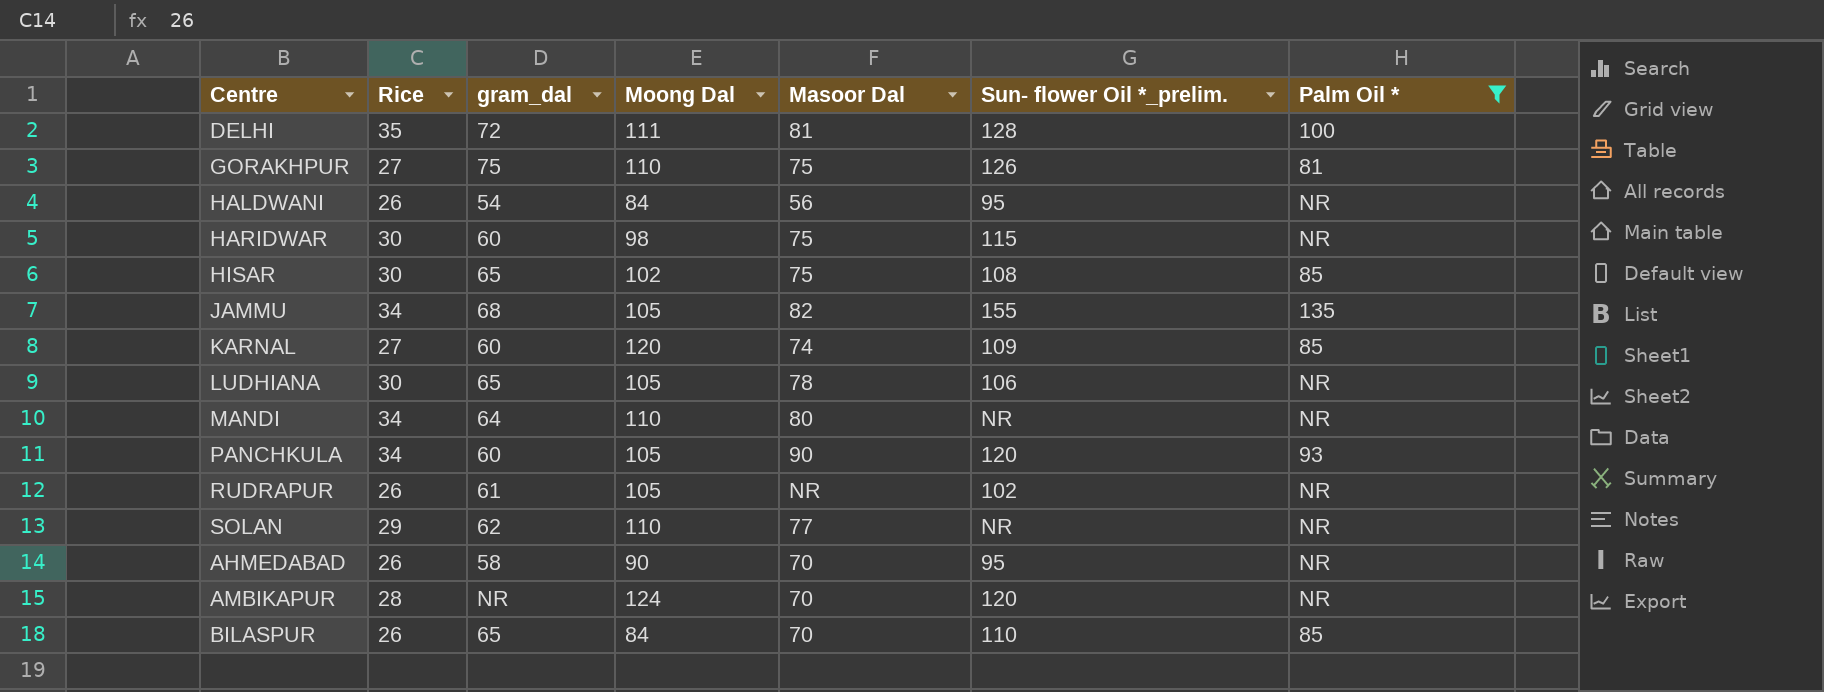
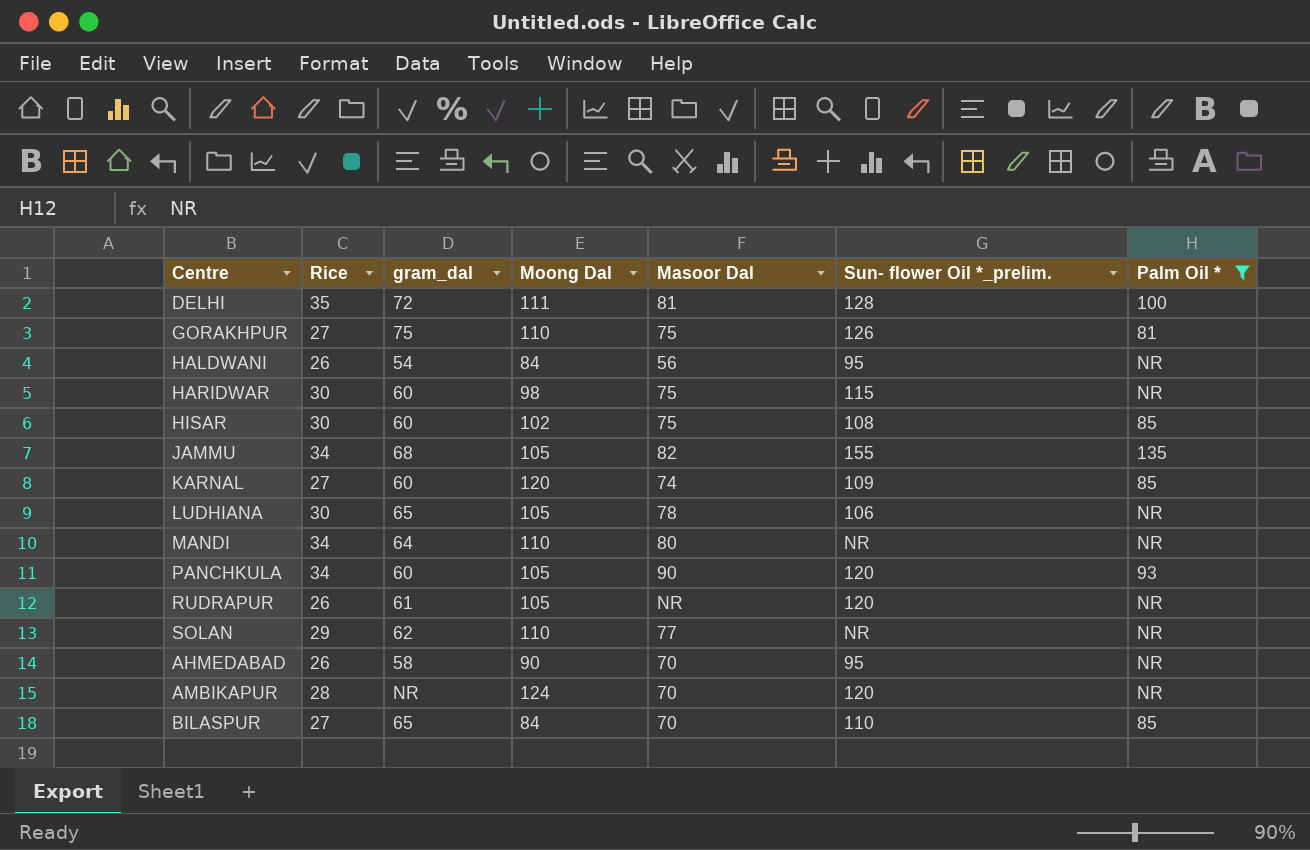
HISAR | gram_dal: 65 -> 60
RUDRAPUR | Sun- flower Oil *_prelim.: 102 -> 120
BILASPUR | Rice: 26 -> 27

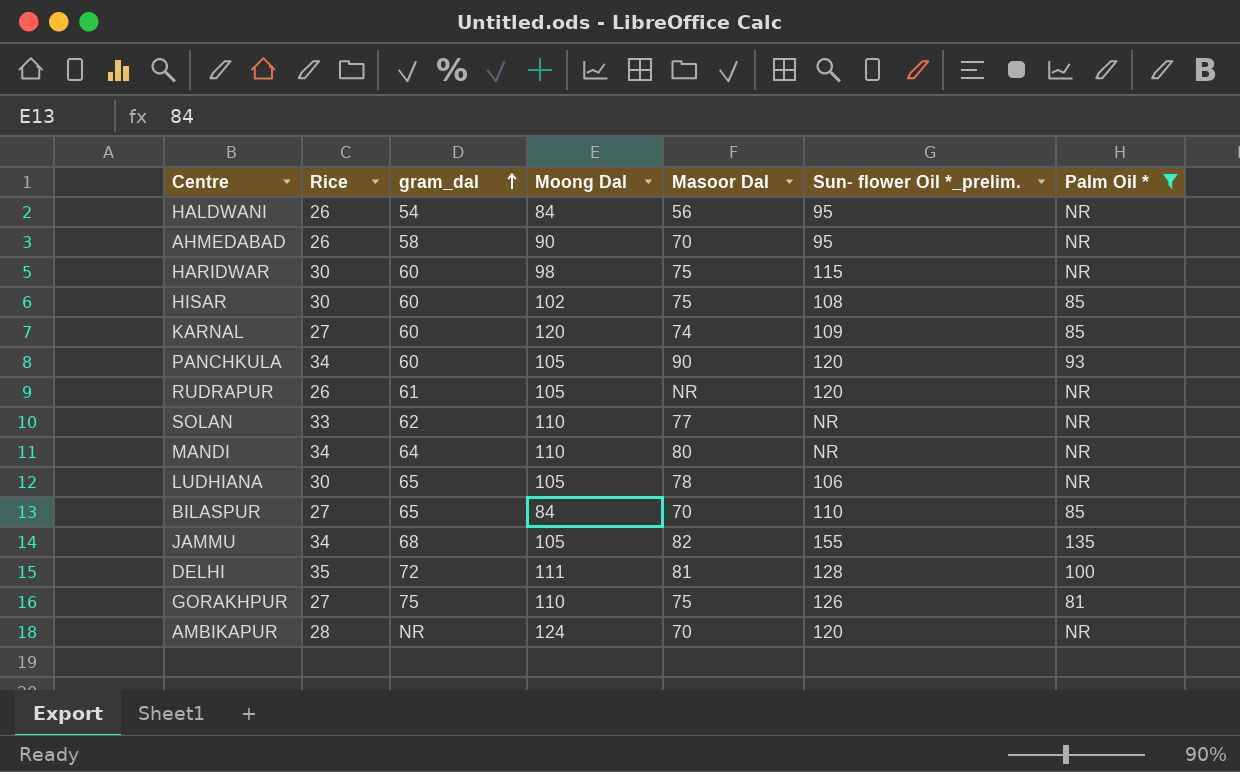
row order: none -> gram_dal ascending
SOLAN | Rice: 29 -> 33

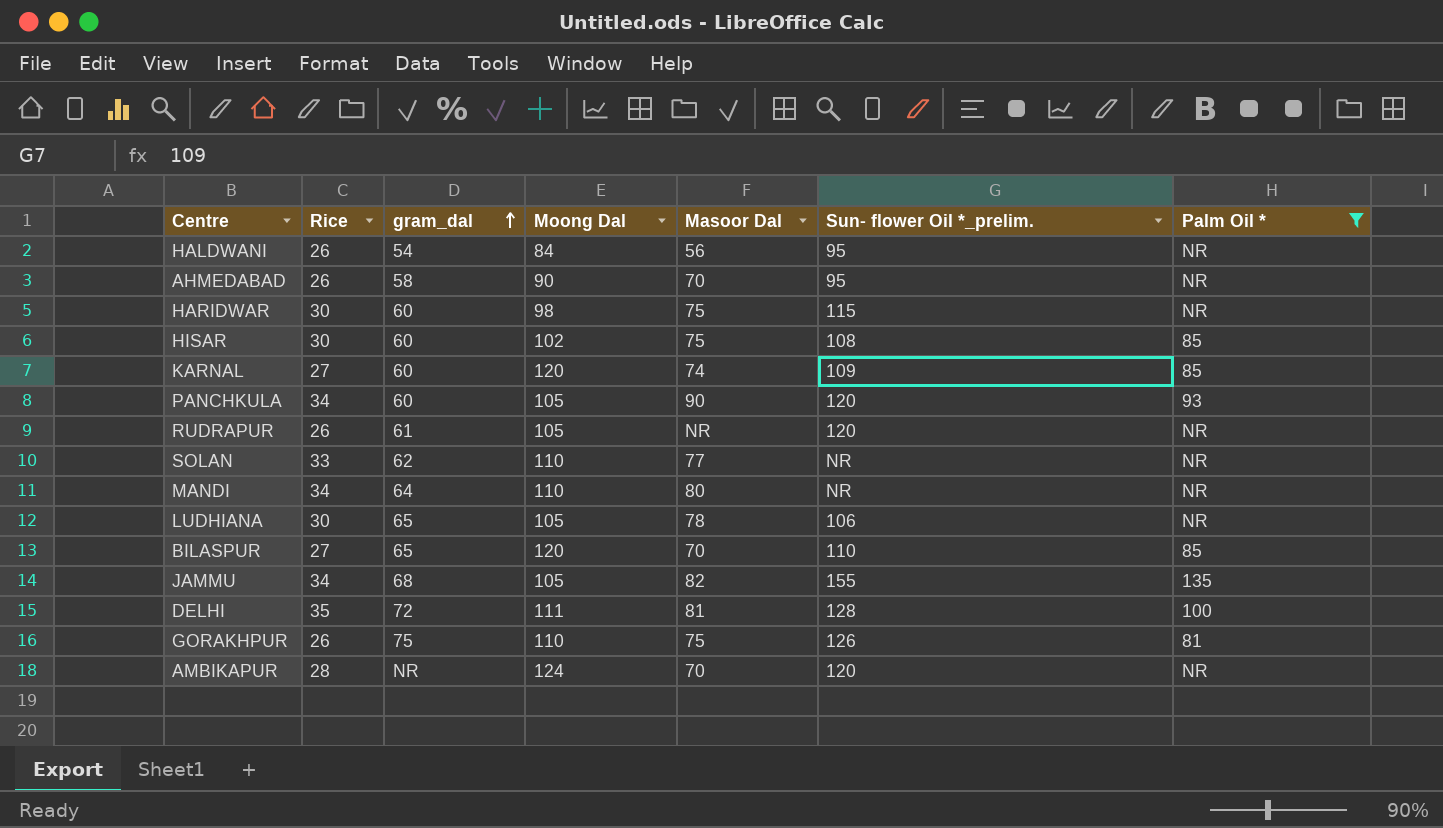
BILASPUR | Moong Dal: 84 -> 120
GORAKHPUR | Rice: 27 -> 26

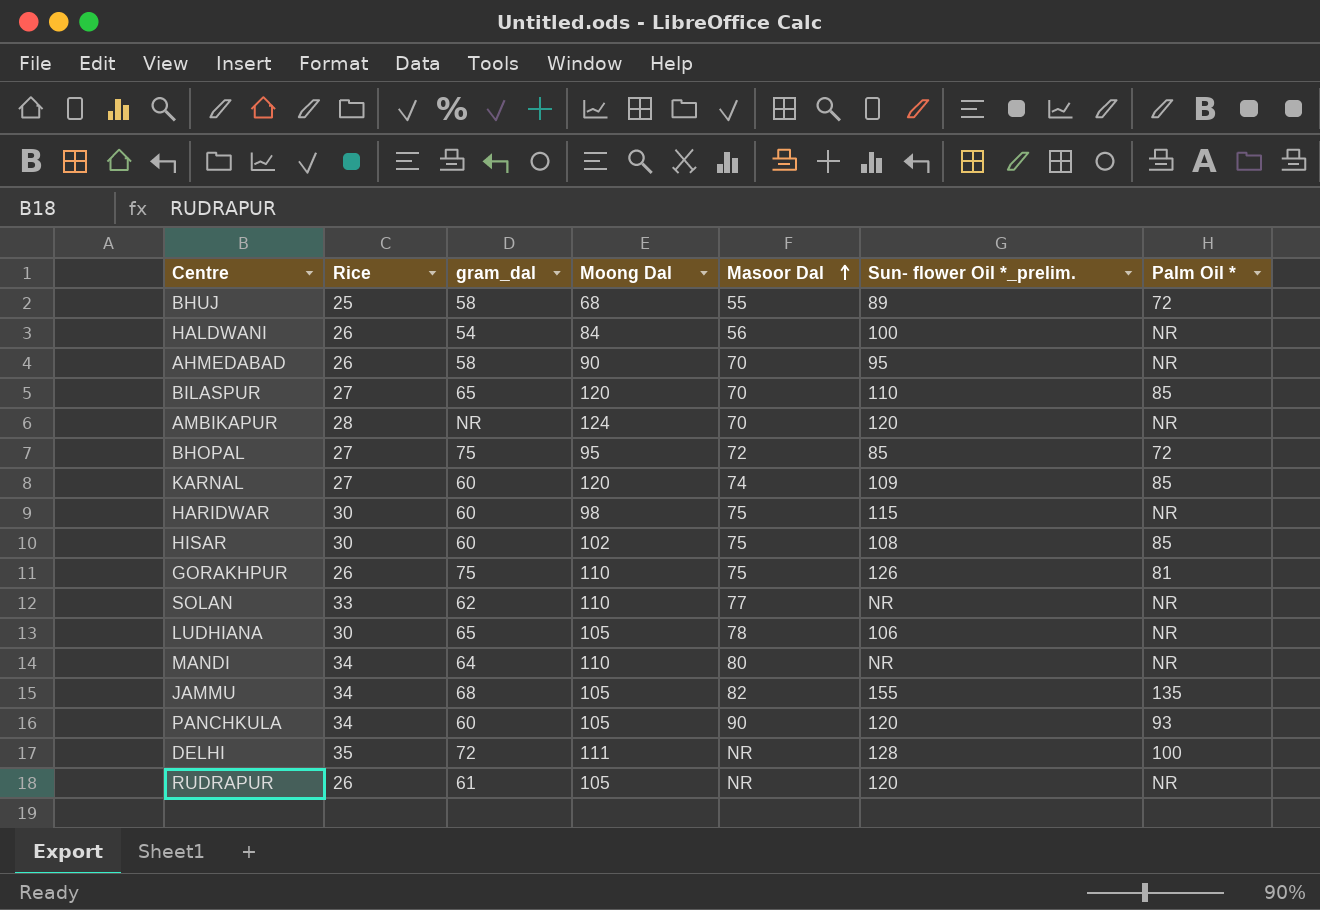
filter: Palm Oil * != 72 -> none
row order: gram_dal ascending -> Masoor Dal ascending
HALDWANI | Sun- flower Oil *_prelim.: 95 -> 100
DELHI | Masoor Dal: 81 -> NR

